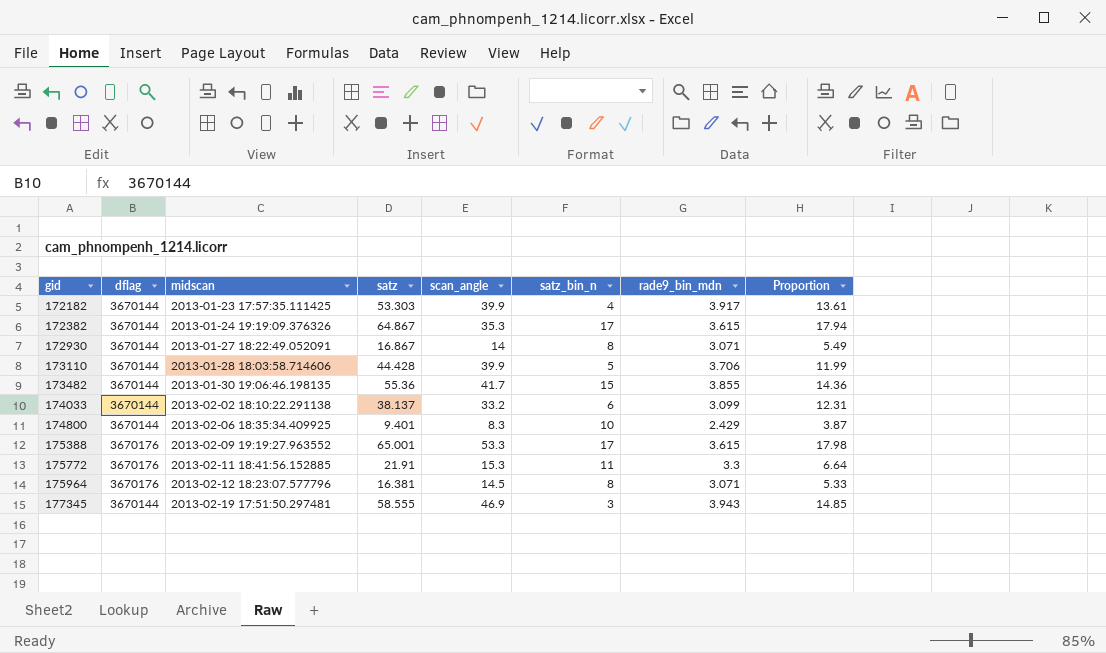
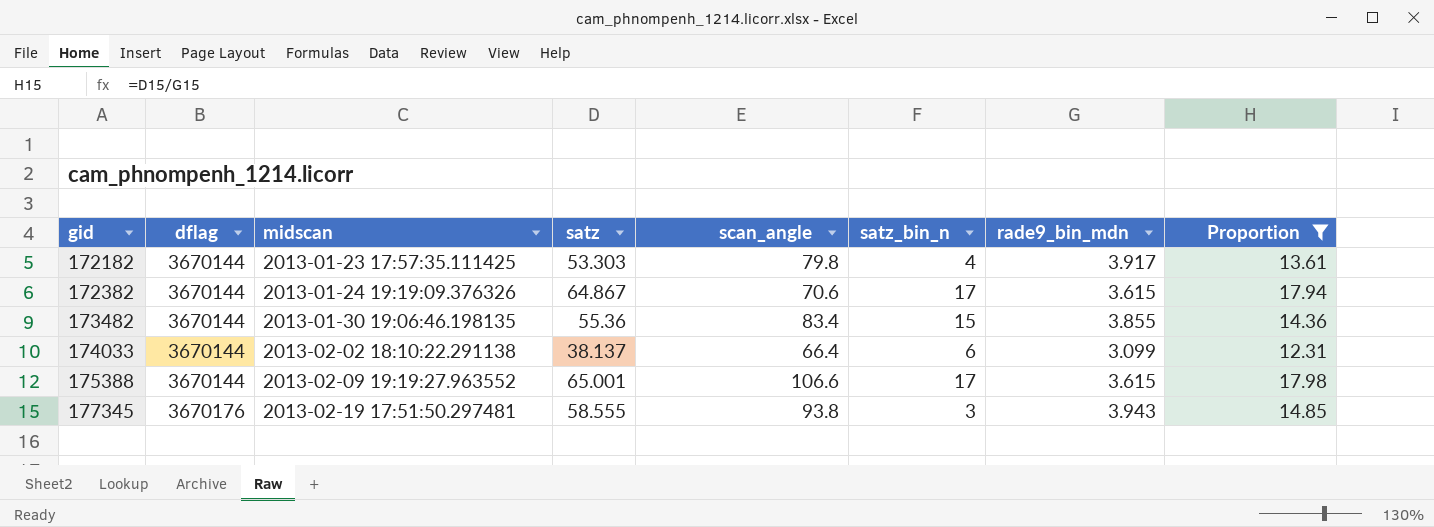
filter: none -> Proportion >= 12.31
172182 | scan_angle: 39.9 -> 79.8
172382 | scan_angle: 35.3 -> 70.6
173482 | scan_angle: 41.7 -> 83.4
174033 | scan_angle: 33.2 -> 66.4
175388 | dflag: 3670176 -> 3670144
175388 | scan_angle: 53.3 -> 106.6
177345 | dflag: 3670144 -> 3670176
177345 | scan_angle: 46.9 -> 93.8

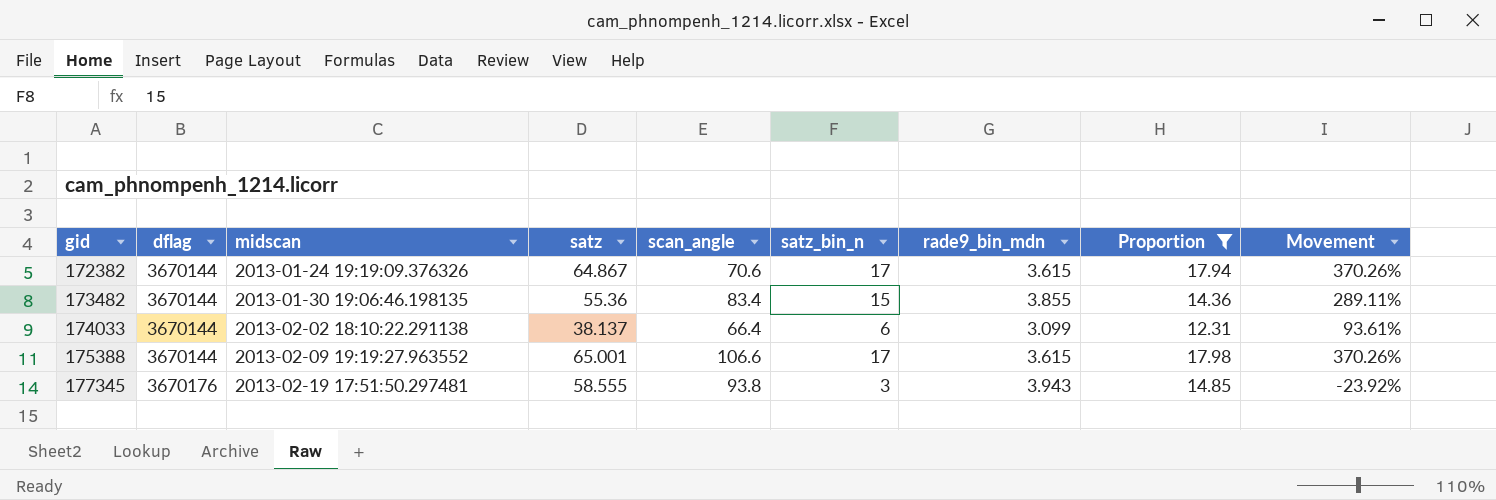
column Movement | formula: none -> ([satz_bin_n] - [rade9_bin_mdn]) / [rade9_bin_mdn]
row 172182: 3670144 | 2013-01-23 17:57:35.111425 | 53.303 | 79.8 | 4 | 3.917 | 13.61 -> none

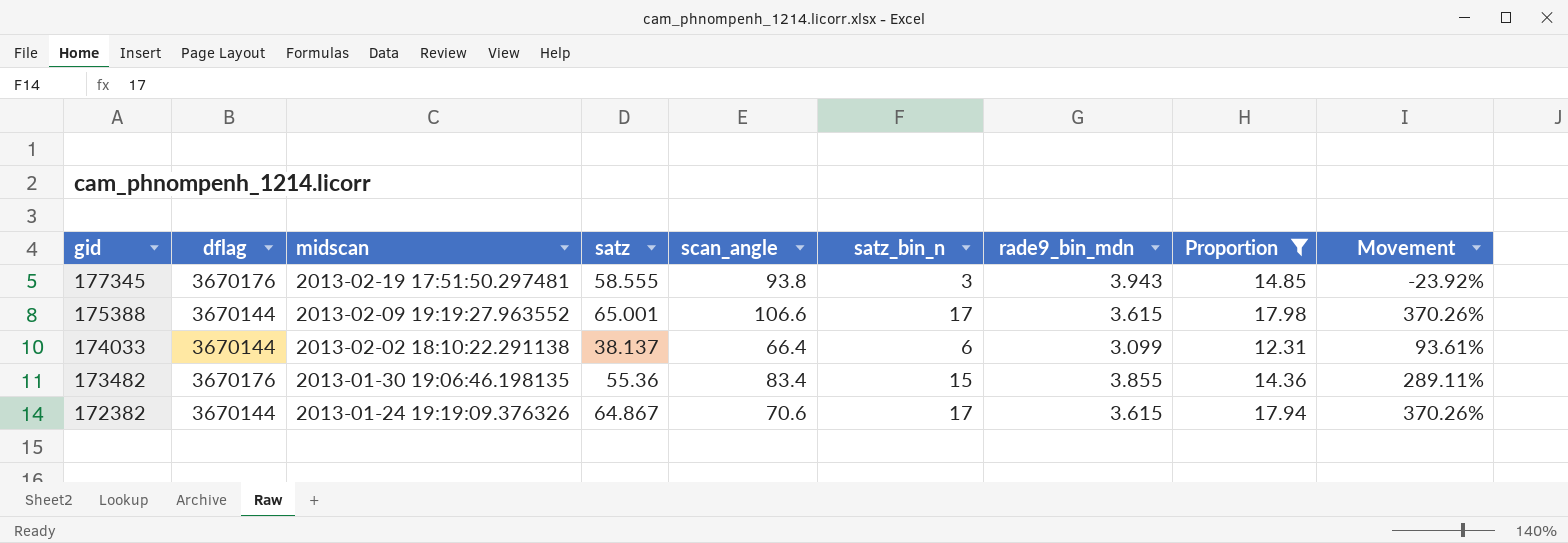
row order: gid ascending -> gid descending
173482 | dflag: 3670144 -> 3670176

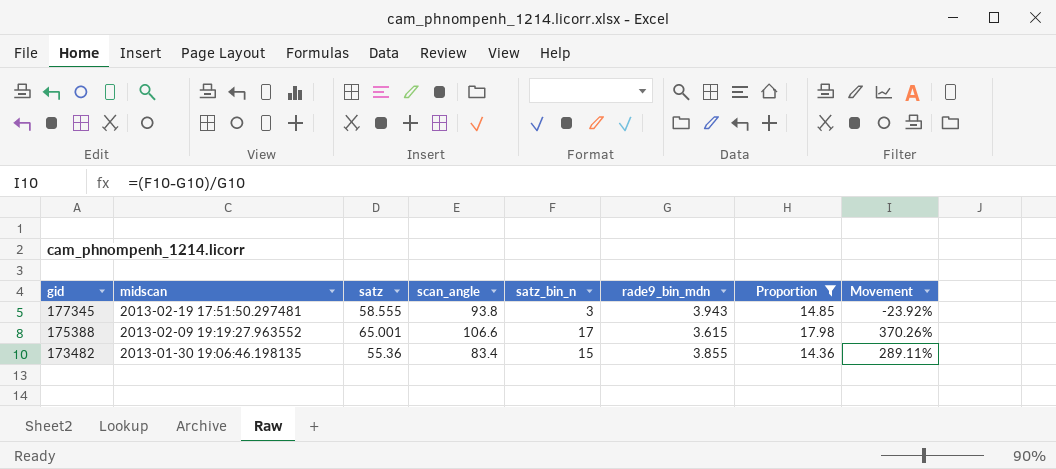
column dflag | position: 2 -> none
row 174033: 3670144 | 2013-02-02 18:10:22.291138 | 38.137 | 66.4 | 6 | 3.099 | 12.31 | 93.61% -> none
row 172382: 3670144 | 2013-01-24 19:19:09.376326 | 64.867 | 70.6 | 17 | 3.615 | 17.94 | 370.26% -> none

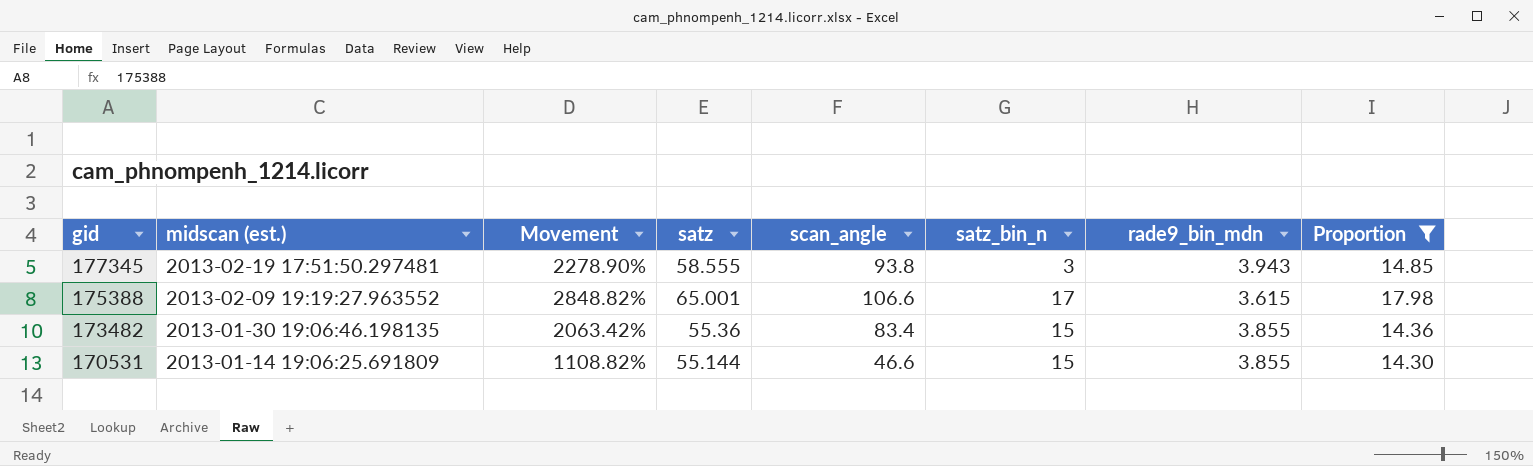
column name: midscan -> midscan (est.)
column Movement | formula: ([satz_bin_n] - [rade9_bin_mdn]) / [rade9_bin_mdn] -> ([scan_angle] - [rade9_bin_mdn]) / [rade9_bin_mdn]
column Movement | position: 8 -> 3
row 170531: none -> 2013-01-14 19:06:25.691809 | 1108.82% | 55.144 | 46.6 | 15 | 3.855 | 14.30

